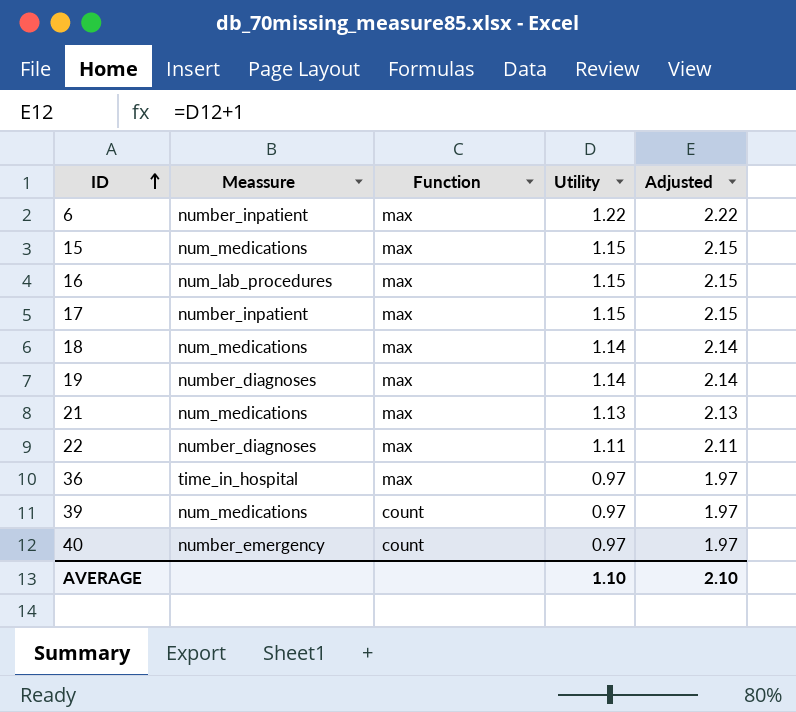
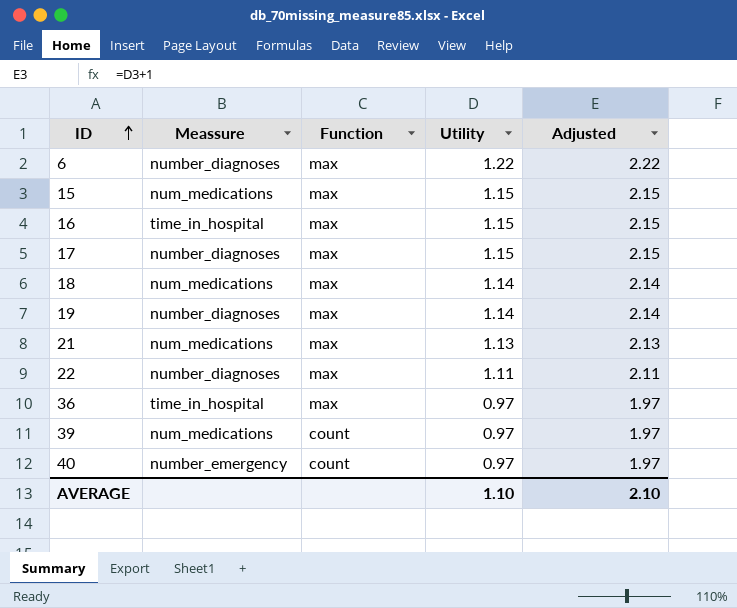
6 | Meassure: number_inpatient -> number_diagnoses
16 | Meassure: num_lab_procedures -> time_in_hospital
17 | Meassure: number_inpatient -> number_diagnoses

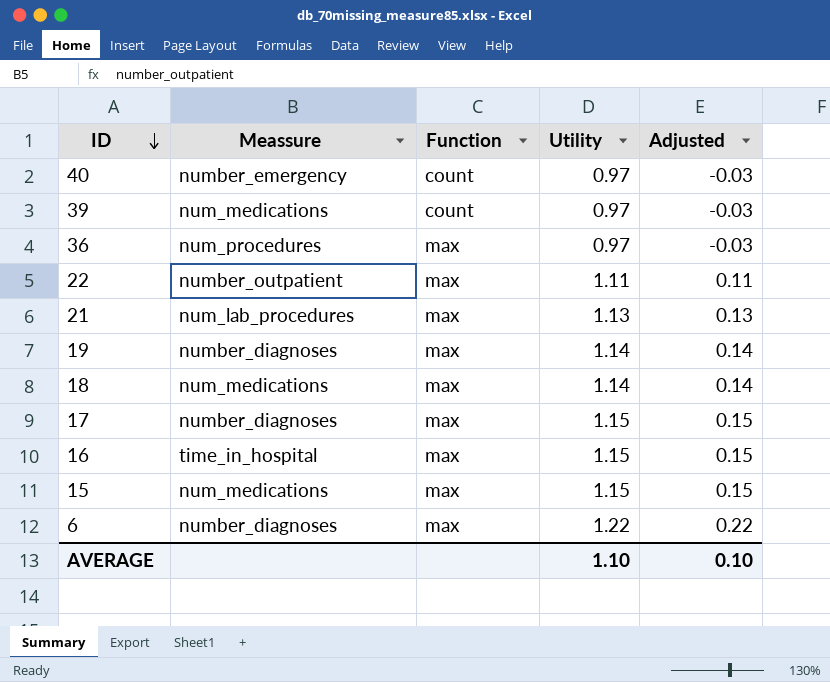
row order: ID ascending -> ID descending
column Adjusted | formula: [Utility] + 1 -> [Utility] - 1
36 | Meassure: time_in_hospital -> num_procedures
22 | Meassure: number_diagnoses -> number_outpatient
21 | Meassure: num_medications -> num_lab_procedures
AVERAGE | Adjusted: 2.10 -> 0.10

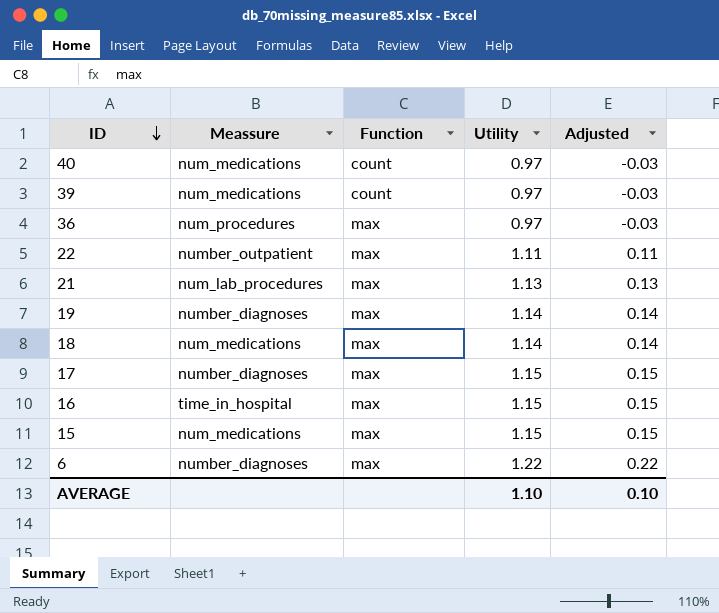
40 | Meassure: number_emergency -> num_medications

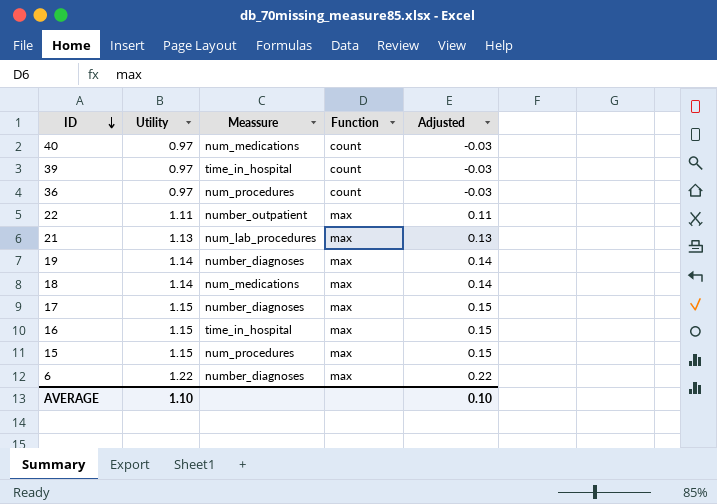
column Utility | position: 4 -> 2
39 | Meassure: num_medications -> time_in_hospital
36 | Function: max -> count
15 | Meassure: num_medications -> num_procedures

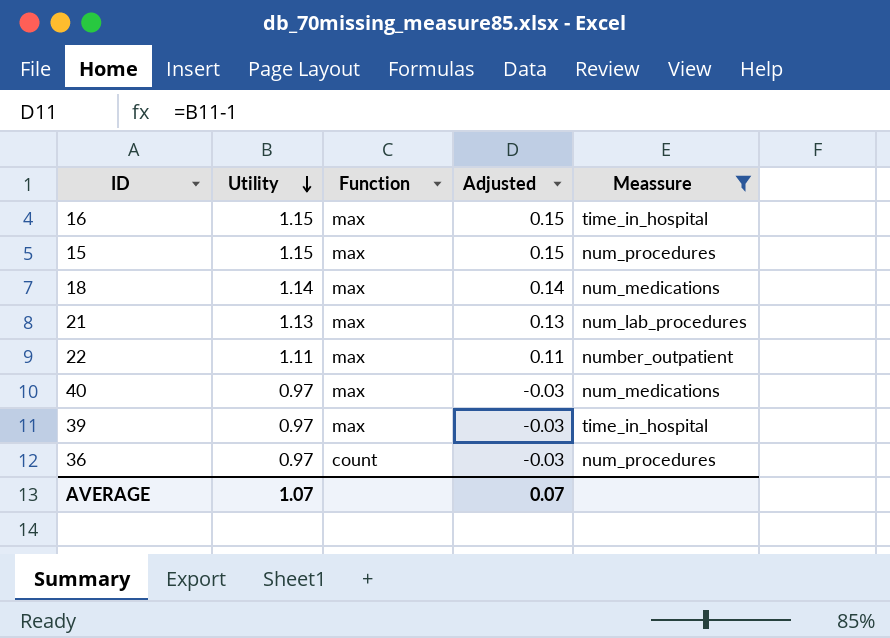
filter: none -> Meassure != number_diagnoses
row order: ID descending -> Utility descending
column Meassure | position: 3 -> 5
40 | Function: count -> max
39 | Function: count -> max
AVERAGE | Utility: 1.10 -> 1.07
AVERAGE | Adjusted: 0.10 -> 0.07

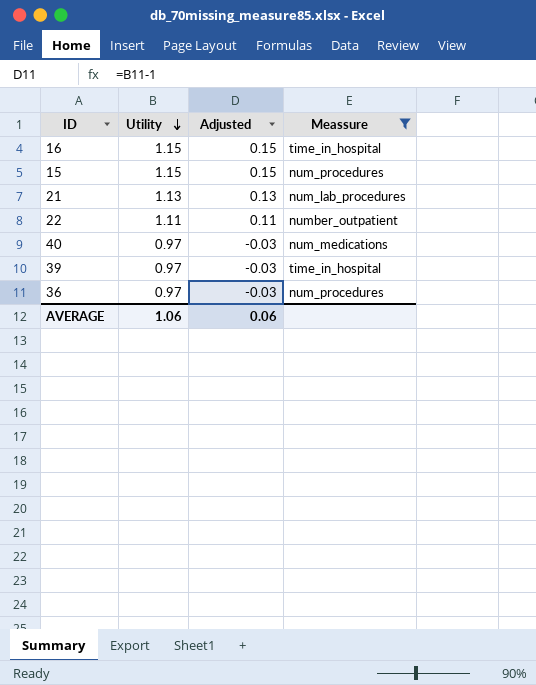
column Function | position: 3 -> none
row 18: 1.14 | max | 0.14 | num_medications -> none
AVERAGE | Utility: 1.07 -> 1.06
AVERAGE | Adjusted: 0.07 -> 0.06

